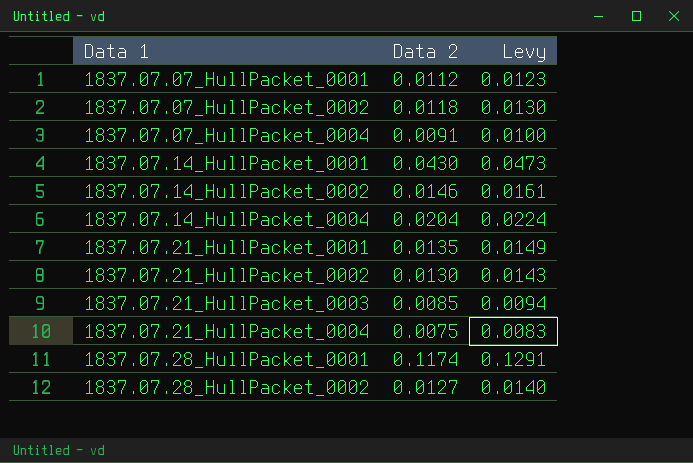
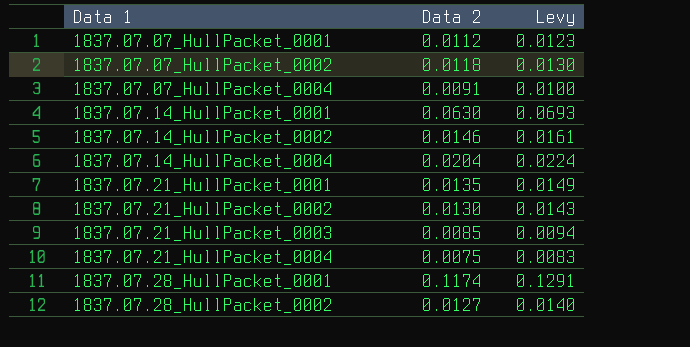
1837.07.14_HullPacket_0001 | Data 2: 0.0430 -> 0.0630
1837.07.14_HullPacket_0001 | Levy: 0.0473 -> 0.0693

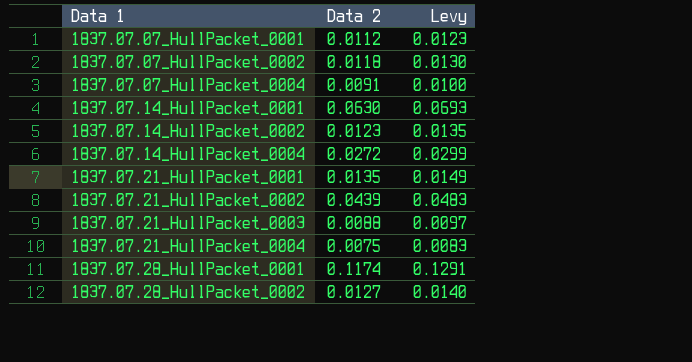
1837.07.14_HullPacket_0002 | Data 2: 0.0146 -> 0.0123
1837.07.14_HullPacket_0002 | Levy: 0.0161 -> 0.0135
1837.07.14_HullPacket_0004 | Data 2: 0.0204 -> 0.0272
1837.07.14_HullPacket_0004 | Levy: 0.0224 -> 0.0299
1837.07.21_HullPacket_0002 | Data 2: 0.0130 -> 0.0439
1837.07.21_HullPacket_0002 | Levy: 0.0143 -> 0.0483
1837.07.21_HullPacket_0003 | Data 2: 0.0085 -> 0.0088
1837.07.21_HullPacket_0003 | Levy: 0.0094 -> 0.0097

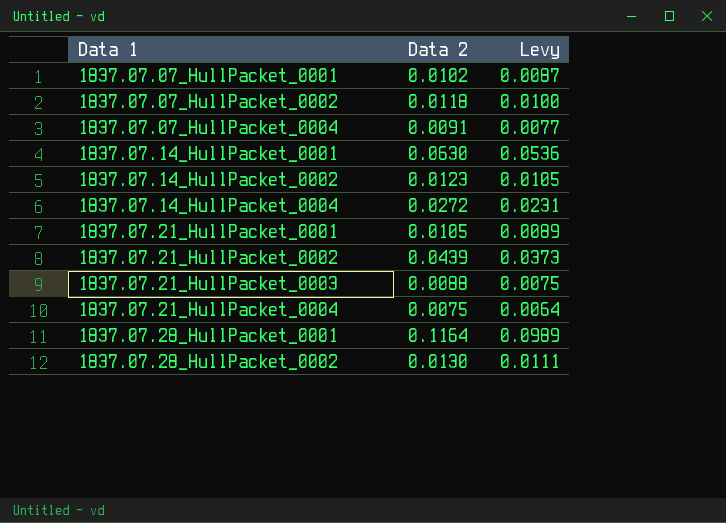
column Levy | formula: [Data 2] * 1.1 -> [Data 2] * 0.85
1837.07.07_HullPacket_0001 | Data 2: 0.0112 -> 0.0102
1837.07.21_HullPacket_0001 | Data 2: 0.0135 -> 0.0105
1837.07.28_HullPacket_0001 | Data 2: 0.1174 -> 0.1164
1837.07.28_HullPacket_0002 | Data 2: 0.0127 -> 0.0130

